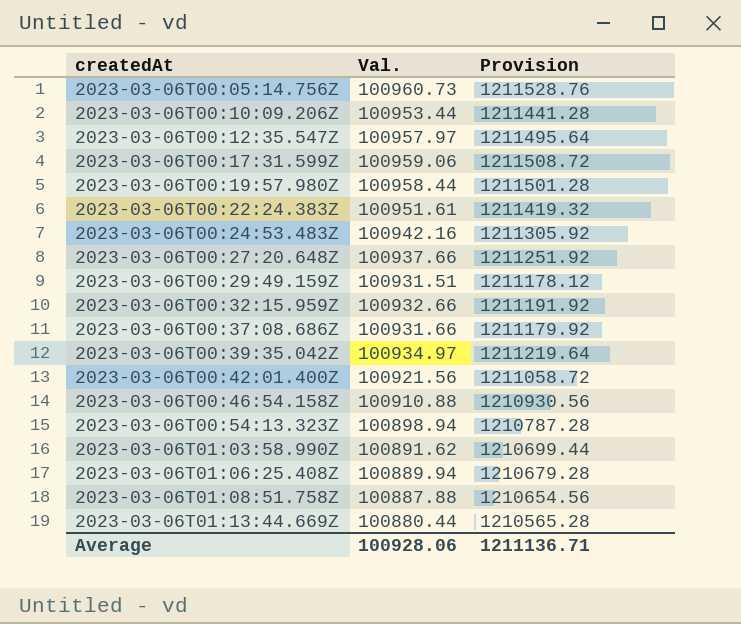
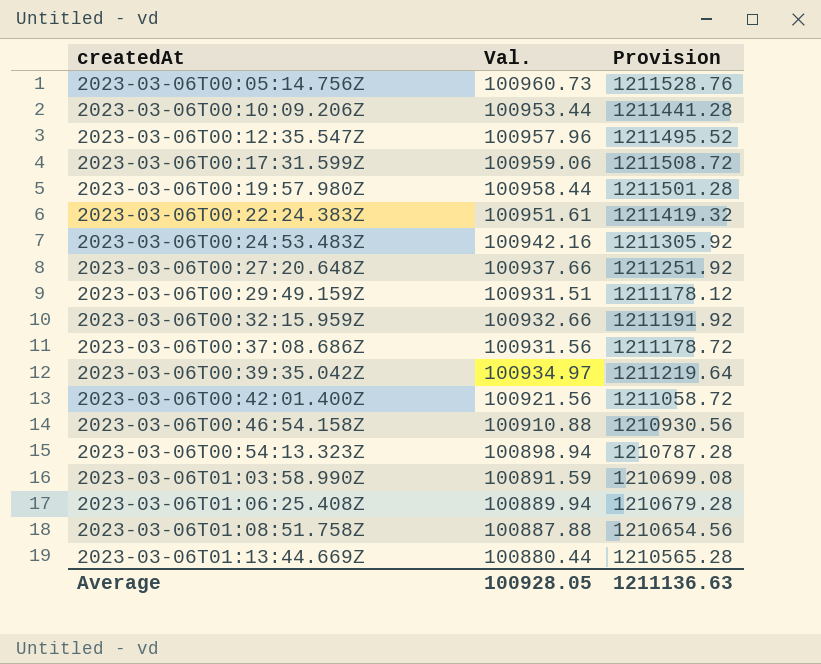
2023-03-06T00:12:35.547Z | Val.: 100957.97 -> 100957.96
2023-03-06T00:12:35.547Z | Provision: 1211495.64 -> 1211495.52
2023-03-06T00:37:08.686Z | Val.: 100931.66 -> 100931.56
2023-03-06T00:37:08.686Z | Provision: 1211179.92 -> 1211178.72
2023-03-06T01:03:58.990Z | Val.: 100891.62 -> 100891.59
2023-03-06T01:03:58.990Z | Provision: 1210699.44 -> 1210699.08
Average | Val.: 100928.06 -> 100928.05
Average | Provision: 1211136.71 -> 1211136.63

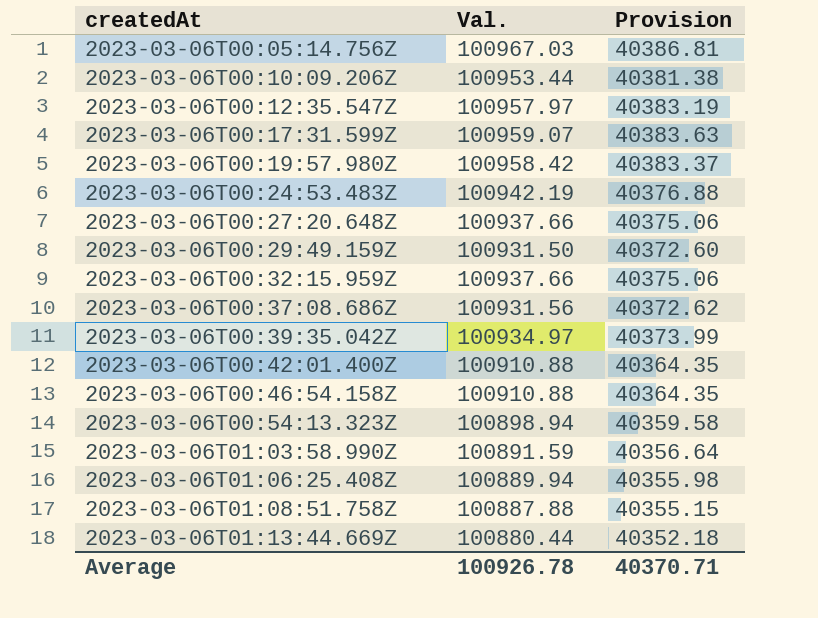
column Provision | formula: [Val.] * 12 -> [Val.] * 0.4
row 2023-03-06T00:22:24.383Z: 100951.61 | 1211419.32 -> none
2023-03-06T00:05:14.756Z | Val.: 100960.73 -> 100967.03
2023-03-06T00:12:35.547Z | Val.: 100957.96 -> 100957.97
2023-03-06T00:17:31.599Z | Val.: 100959.06 -> 100959.07
2023-03-06T00:19:57.980Z | Val.: 100958.44 -> 100958.42
2023-03-06T00:24:53.483Z | Val.: 100942.16 -> 100942.19
2023-03-06T00:29:49.159Z | Val.: 100931.51 -> 100931.50
2023-03-06T00:32:15.959Z | Val.: 100932.66 -> 100937.66
2023-03-06T00:42:01.400Z | Val.: 100921.56 -> 100910.88
Average | Val.: 100928.05 -> 100926.78
Average | Provision: 1211136.63 -> 40370.71

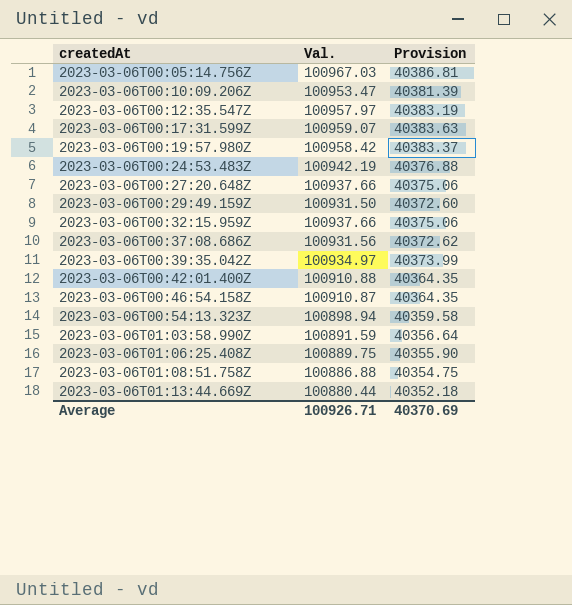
2023-03-06T00:10:09.206Z | Val.: 100953.44 -> 100953.47
2023-03-06T00:10:09.206Z | Provision: 40381.38 -> 40381.39
2023-03-06T00:46:54.158Z | Val.: 100910.88 -> 100910.87
2023-03-06T01:06:25.408Z | Val.: 100889.94 -> 100889.75
2023-03-06T01:06:25.408Z | Provision: 40355.98 -> 40355.90
2023-03-06T01:08:51.758Z | Val.: 100887.88 -> 100886.88
2023-03-06T01:08:51.758Z | Provision: 40355.15 -> 40354.75
Average | Val.: 100926.78 -> 100926.71
Average | Provision: 40370.71 -> 40370.69

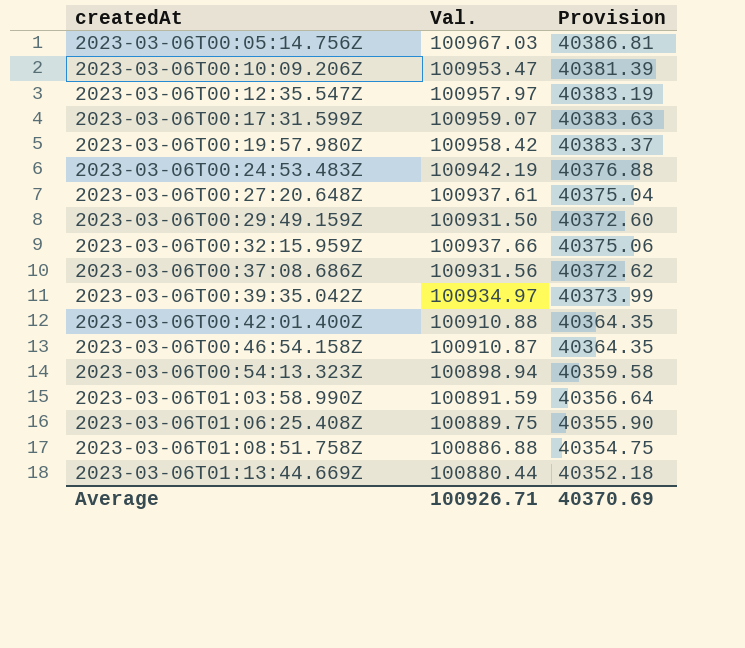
2023-03-06T00:27:20.648Z | Val.: 100937.66 -> 100937.61
2023-03-06T00:27:20.648Z | Provision: 40375.06 -> 40375.04

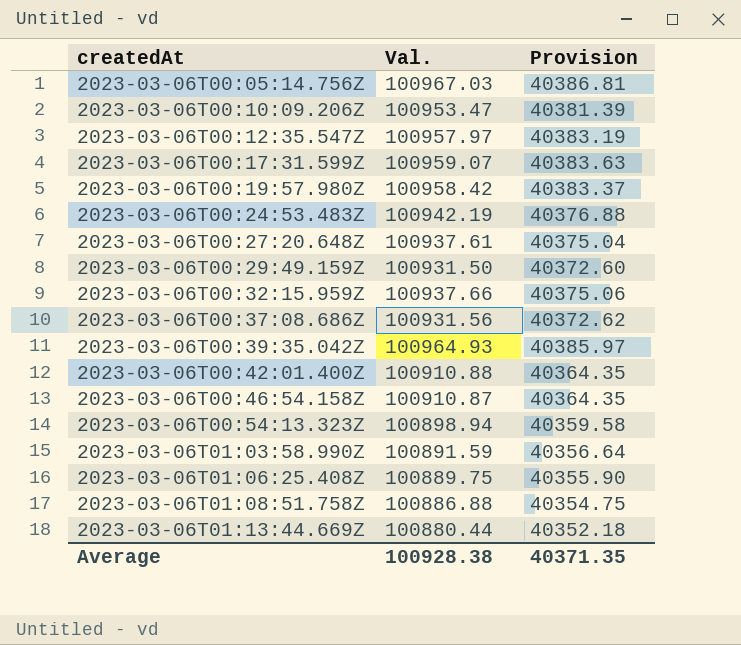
2023-03-06T00:39:35.042Z | Val.: 100934.97 -> 100964.93
2023-03-06T00:39:35.042Z | Provision: 40373.99 -> 40385.97
Average | Val.: 100926.71 -> 100928.38
Average | Provision: 40370.69 -> 40371.35

